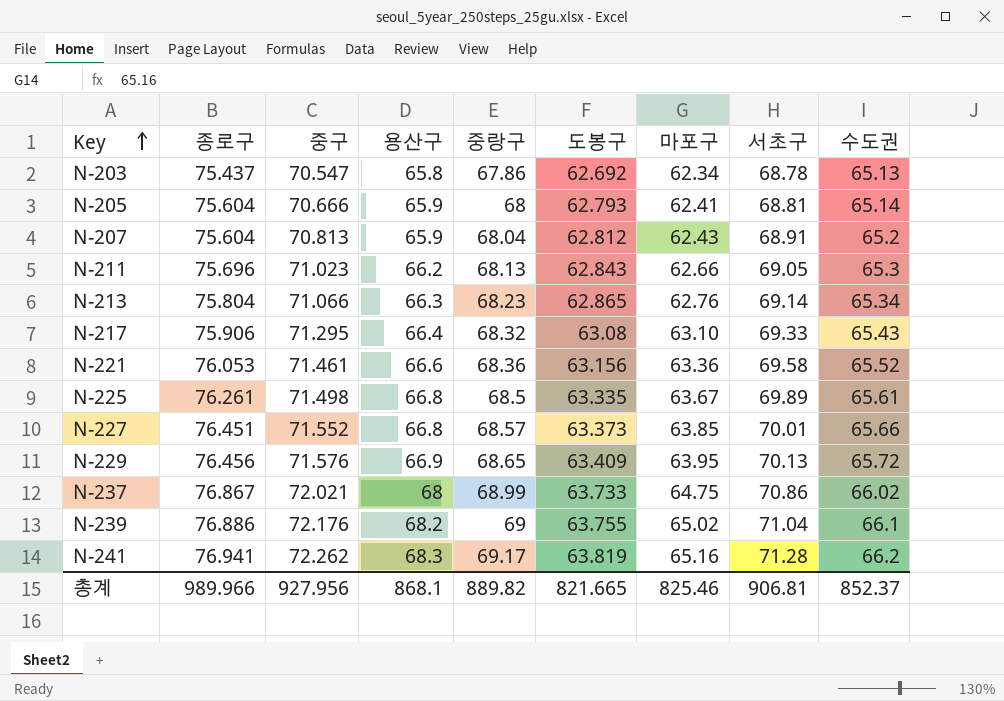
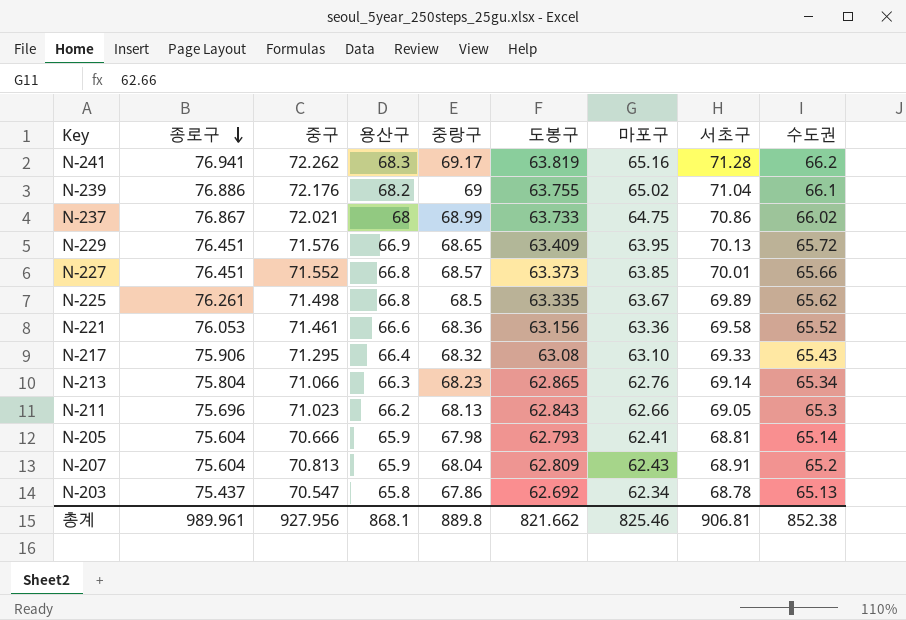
row order: Key ascending -> 종로구 descending
N-229 | 종로구: 76.456 -> 76.451
N-225 | 수도권: 65.61 -> 65.62
N-205 | 중랑구: 68 -> 67.98
N-207 | 도봉구: 62.812 -> 62.809
총계 | 종로구: 989.966 -> 989.961
총계 | 중랑구: 889.82 -> 889.8
총계 | 도봉구: 821.665 -> 821.662
총계 | 수도권: 852.37 -> 852.38

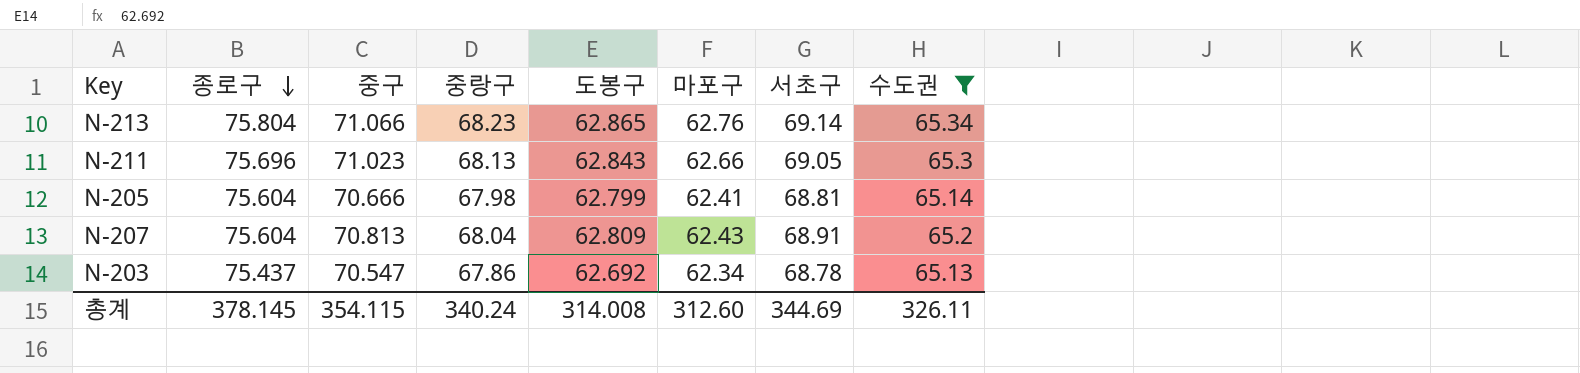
filter: none -> 수도권 <= 65.34
column 용산구 | position: 4 -> none
N-205 | 도봉구: 62.793 -> 62.799
총계 | 종로구: 989.961 -> 378.145
총계 | 중구: 927.956 -> 354.115
총계 | 중랑구: 889.8 -> 340.24
총계 | 도봉구: 821.662 -> 314.008
총계 | 마포구: 825.46 -> 312.60
총계 | 서초구: 906.81 -> 344.69
총계 | 수도권: 852.38 -> 326.11

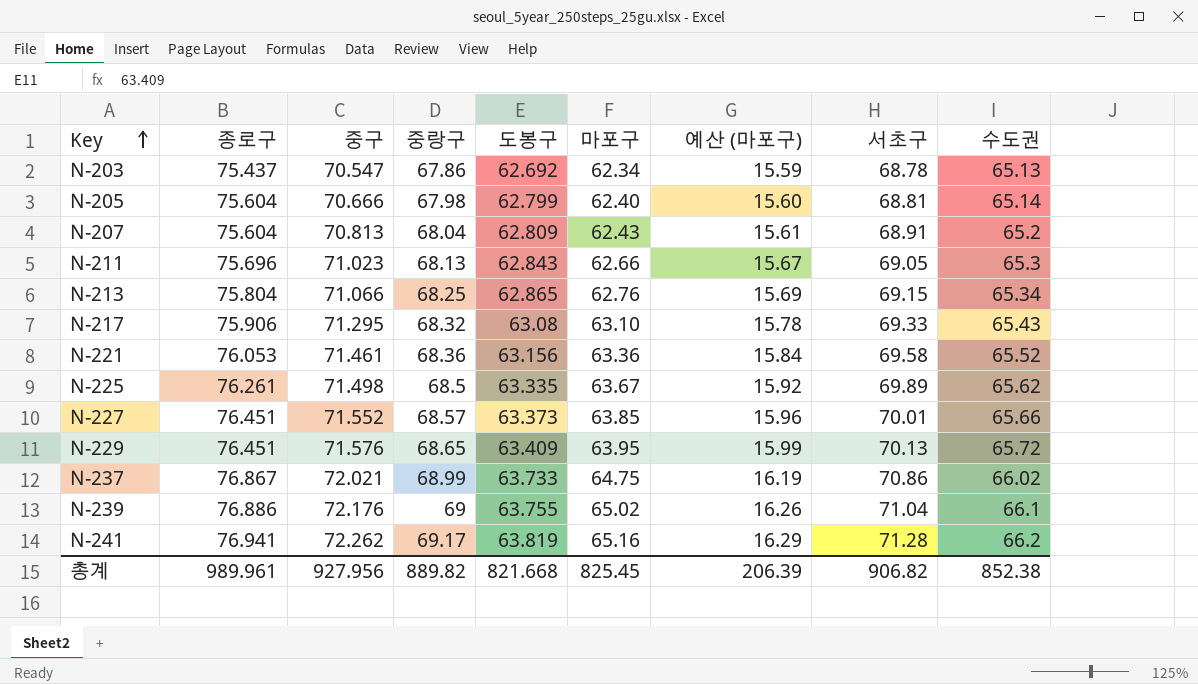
filter: 수도권 <= 65.34 -> none
row order: 종로구 descending -> Key ascending
column 예산 (마포구) | formula: none -> [마포구] * 0.25
N-205 | 마포구: 62.41 -> 62.40
N-213 | 중랑구: 68.23 -> 68.25
N-213 | 서초구: 69.14 -> 69.15
총계 | 종로구: 378.145 -> 989.961
총계 | 중구: 354.115 -> 927.956
총계 | 중랑구: 340.24 -> 889.82
총계 | 도봉구: 314.008 -> 821.668
총계 | 마포구: 312.60 -> 825.45
총계 | 서초구: 344.69 -> 906.82
총계 | 수도권: 326.11 -> 852.38

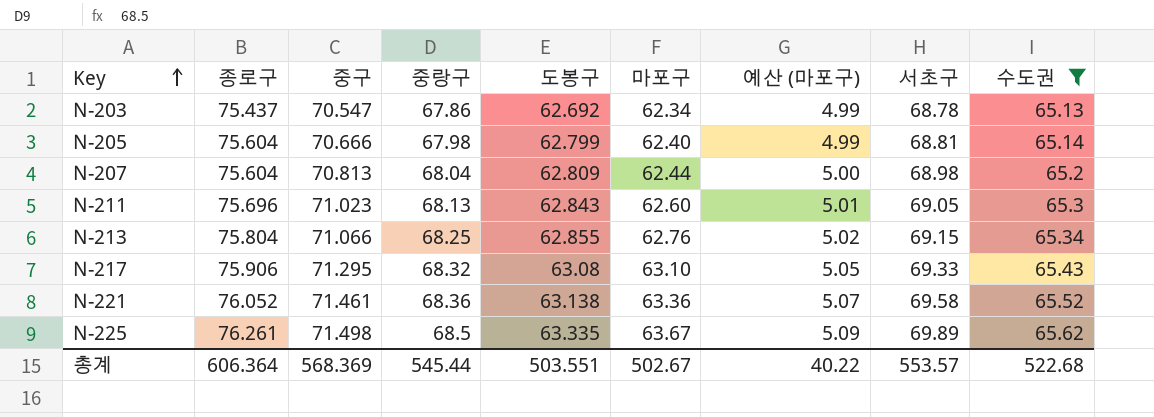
filter: none -> 수도권 <= 65.62
column 예산 (마포구) | formula: [마포구] * 0.25 -> [마포구] * 0.08
N-207 | 마포구: 62.43 -> 62.44
N-207 | 서초구: 68.91 -> 68.98
N-211 | 마포구: 62.66 -> 62.60
N-213 | 도봉구: 62.865 -> 62.855
N-221 | 종로구: 76.053 -> 76.052
N-221 | 도봉구: 63.156 -> 63.138
총계 | 종로구: 989.961 -> 606.364
총계 | 중구: 927.956 -> 568.369
총계 | 중랑구: 889.82 -> 545.44
총계 | 도봉구: 821.668 -> 503.551
총계 | 마포구: 825.45 -> 502.67
총계 | 예산 (마포구): 206.39 -> 40.22
총계 | 서초구: 906.82 -> 553.57
총계 | 수도권: 852.38 -> 522.68

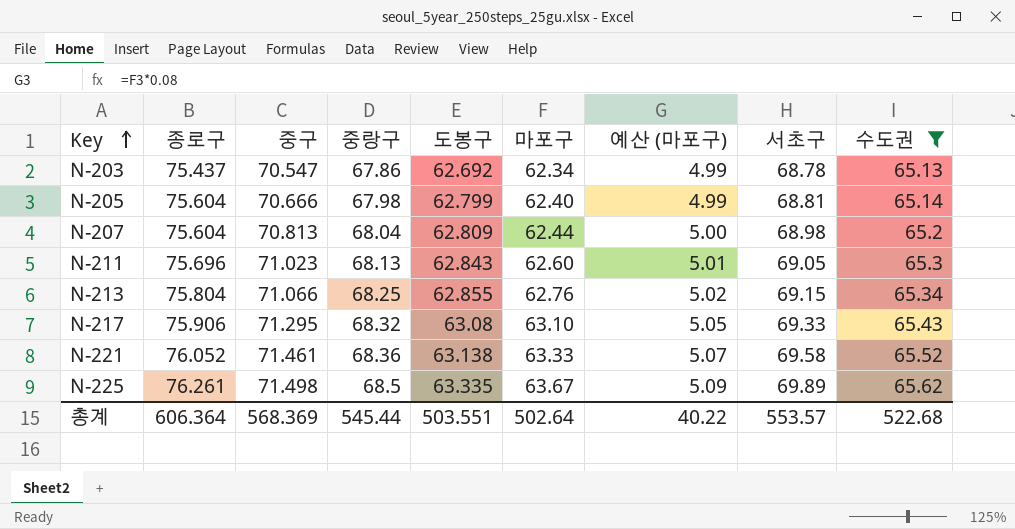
N-221 | 마포구: 63.36 -> 63.33
총계 | 마포구: 502.67 -> 502.64

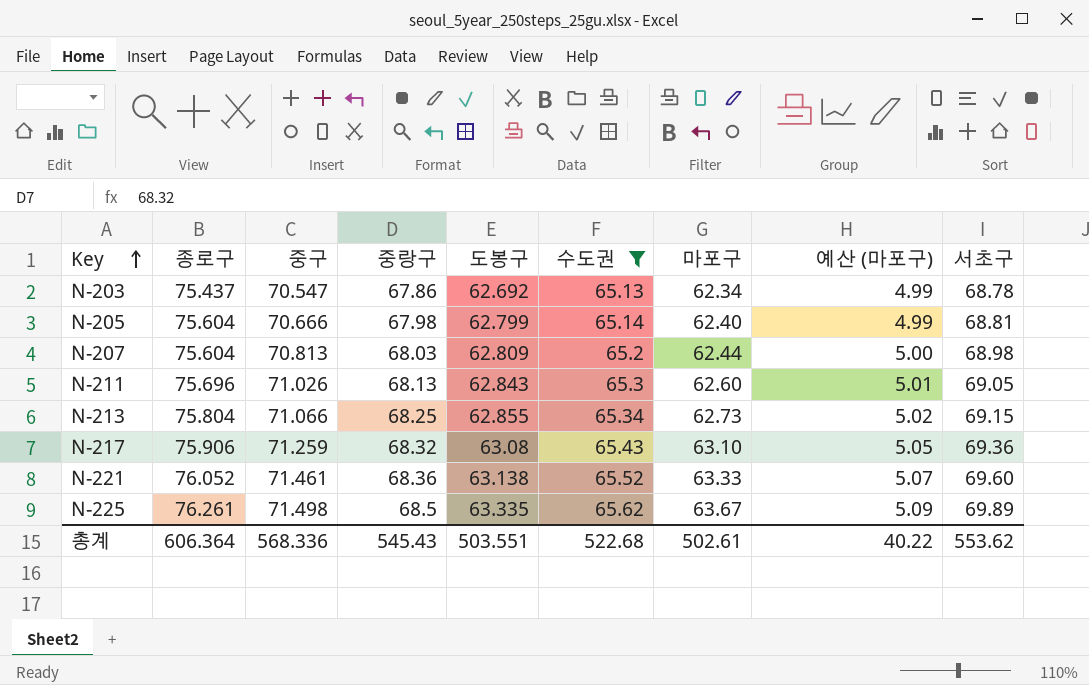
column 수도권 | position: 9 -> 6
N-207 | 중랑구: 68.04 -> 68.03
N-211 | 중구: 71.023 -> 71.026
N-213 | 마포구: 62.76 -> 62.73
N-217 | 중구: 71.295 -> 71.259
N-217 | 서초구: 69.33 -> 69.36
N-221 | 서초구: 69.58 -> 69.60
총계 | 중구: 568.369 -> 568.336
총계 | 중랑구: 545.44 -> 545.43
총계 | 마포구: 502.64 -> 502.61
총계 | 서초구: 553.57 -> 553.62

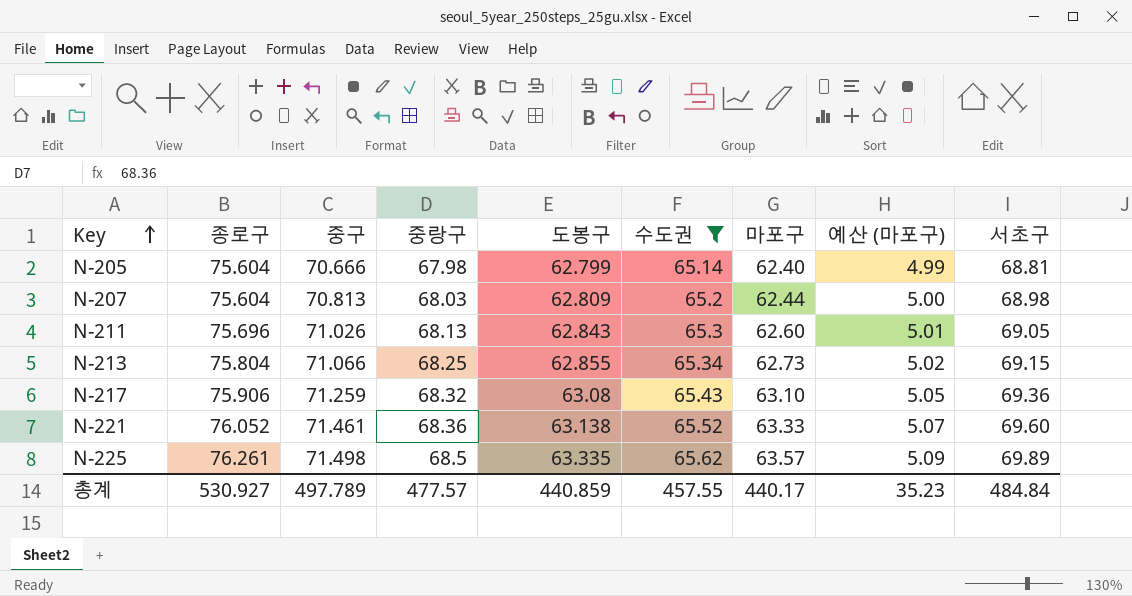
row N-203: 75.437 | 70.547 | 67.86 | 62.692 | 65.13 | 62.34 | 4.99 | 68.78 -> none
N-225 | 마포구: 63.67 -> 63.57
총계 | 종로구: 606.364 -> 530.927
총계 | 중구: 568.336 -> 497.789
총계 | 중랑구: 545.43 -> 477.57
총계 | 도봉구: 503.551 -> 440.859
총계 | 수도권: 522.68 -> 457.55
총계 | 마포구: 502.61 -> 440.17
총계 | 예산 (마포구): 40.22 -> 35.23
총계 | 서초구: 553.62 -> 484.84

